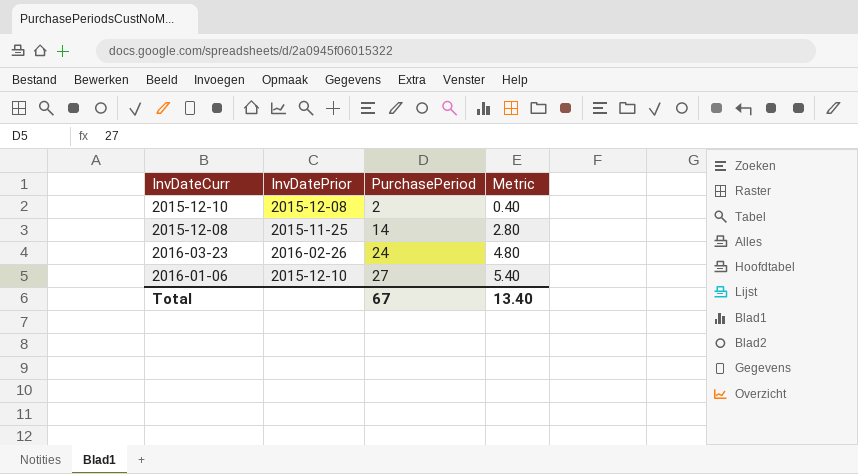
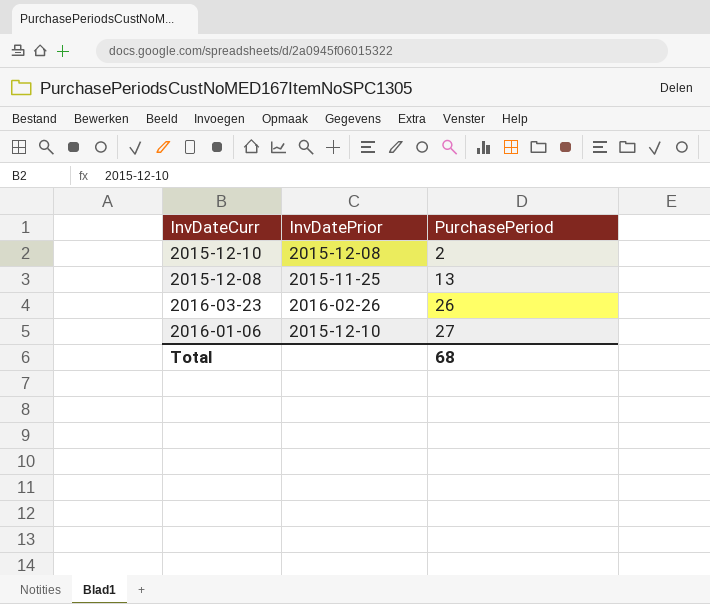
column Metric | formula: [PurchasePeriod] * 0.2 -> none
2015-12-08 | PurchasePeriod: 14 -> 13
2016-03-23 | PurchasePeriod: 24 -> 26
Total | PurchasePeriod: 67 -> 68

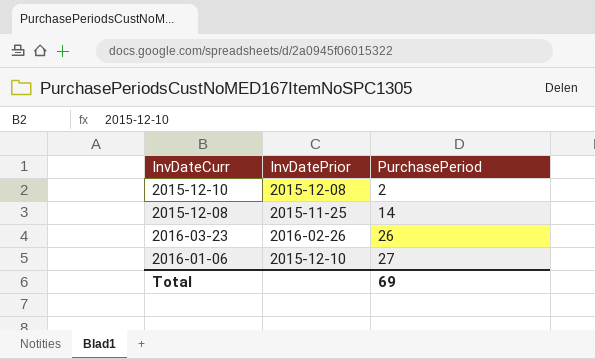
2015-12-08 | PurchasePeriod: 13 -> 14
Total | PurchasePeriod: 68 -> 69

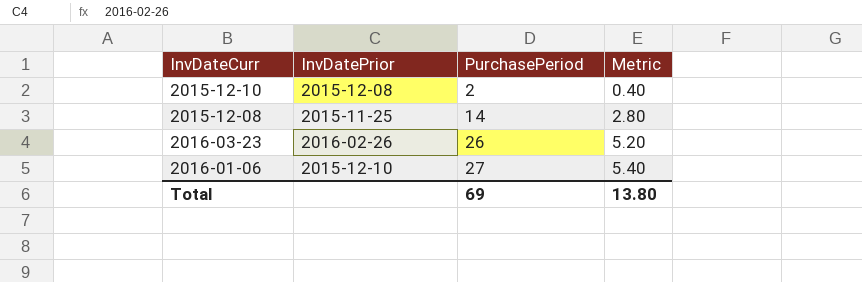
column Metric | formula: none -> [PurchasePeriod] * 0.2

